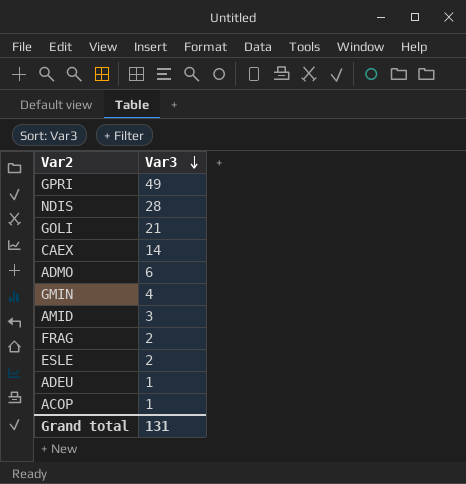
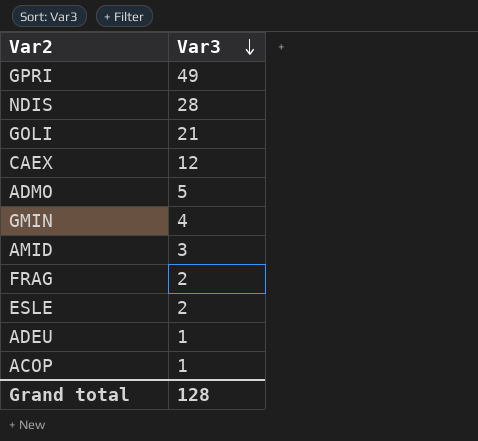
CAEX | Var3: 14 -> 12
ADMO | Var3: 6 -> 5
Grand total | Var3: 131 -> 128

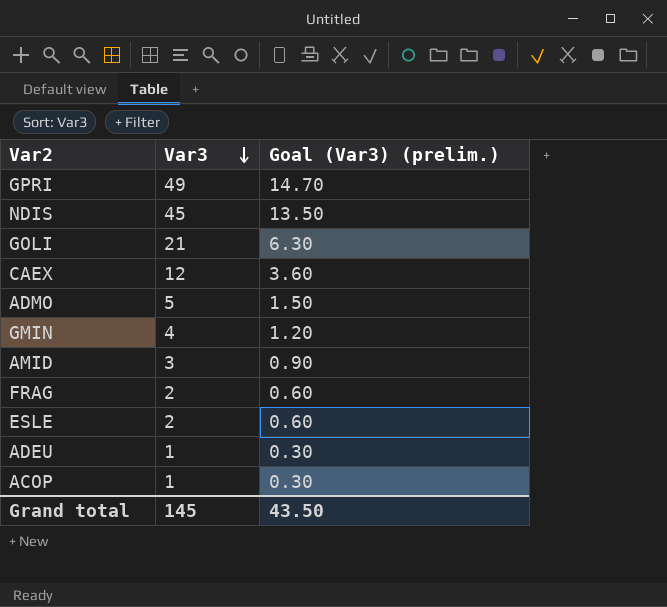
column Goal (Var3) (prelim.) | formula: none -> [Var3] * 0.3
NDIS | Var3: 28 -> 45
Grand total | Var3: 128 -> 145

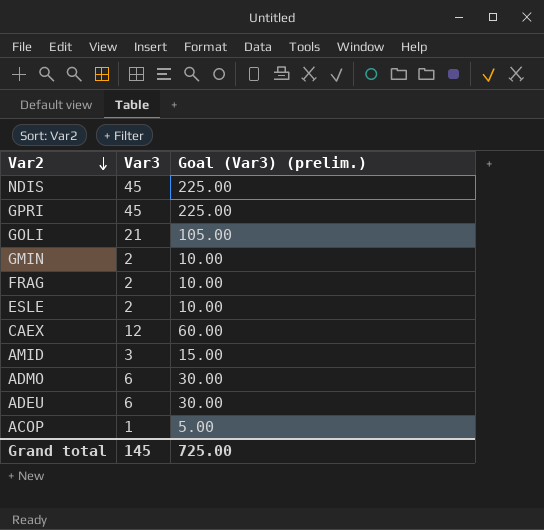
row order: Var3 descending -> Var2 descending
column Goal (Var3) (prelim.) | formula: [Var3] * 0.3 -> [Var3] * 5
GPRI | Var3: 49 -> 45
GMIN | Var3: 4 -> 2
ADMO | Var3: 5 -> 6
ADEU | Var3: 1 -> 6
Grand total | Goal (Var3) (prelim.): 43.50 -> 725.00

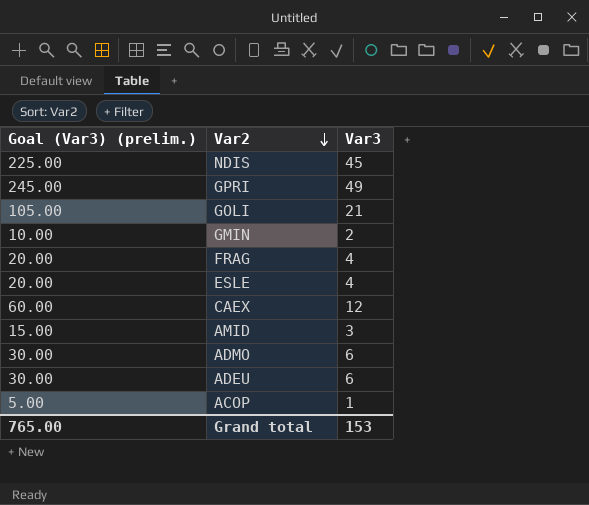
column Goal (Var3) (prelim.) | position: 3 -> 1
GPRI | Goal (Var3) (prelim.): 225.00 -> 245.00
GPRI | Var3: 45 -> 49
FRAG | Goal (Var3) (prelim.): 10.00 -> 20.00
FRAG | Var3: 2 -> 4
ESLE | Goal (Var3) (prelim.): 10.00 -> 20.00
ESLE | Var3: 2 -> 4
Grand total | Goal (Var3) (prelim.): 725.00 -> 765.00
Grand total | Var3: 145 -> 153

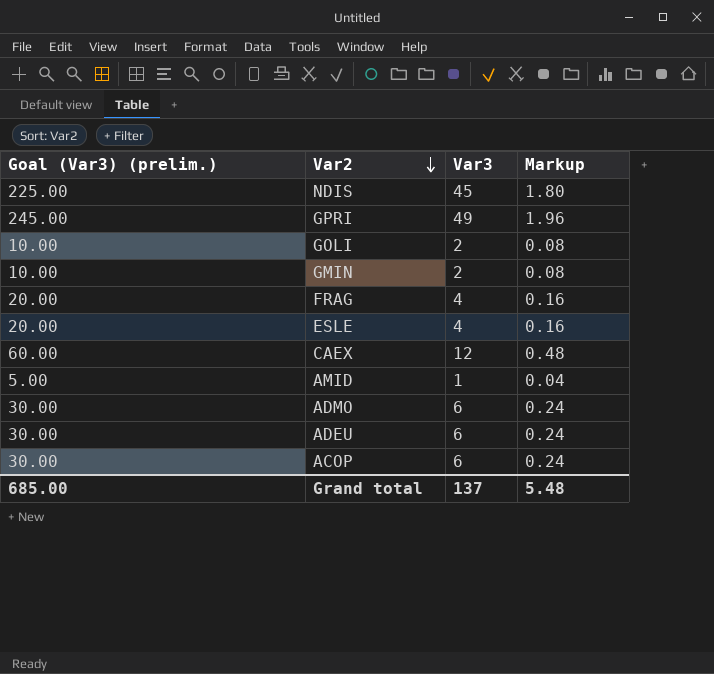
column Markup | formula: none -> [Var3] * 0.04
GOLI | Goal (Var3) (prelim.): 105.00 -> 10.00
GOLI | Var3: 21 -> 2
AMID | Goal (Var3) (prelim.): 15.00 -> 5.00
AMID | Var3: 3 -> 1
ACOP | Goal (Var3) (prelim.): 5.00 -> 30.00
ACOP | Var3: 1 -> 6
Grand total | Goal (Var3) (prelim.): 765.00 -> 685.00
Grand total | Var3: 153 -> 137

